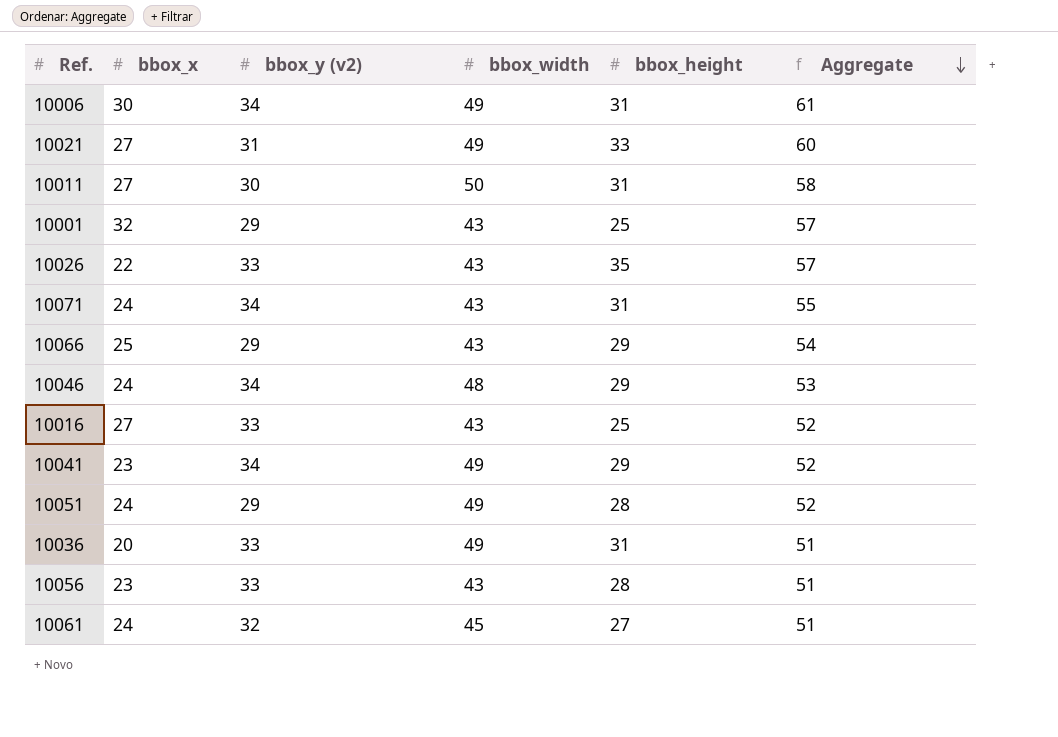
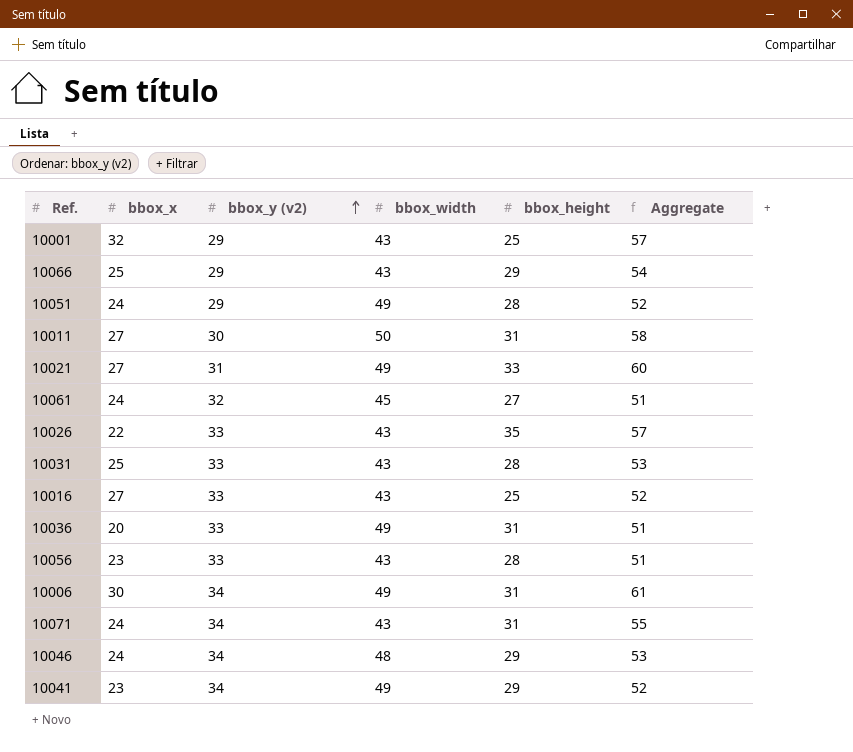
row order: Aggregate descending -> bbox_y (v2) ascending
row 10031: none -> 25 | 33 | 43 | 28 | 53

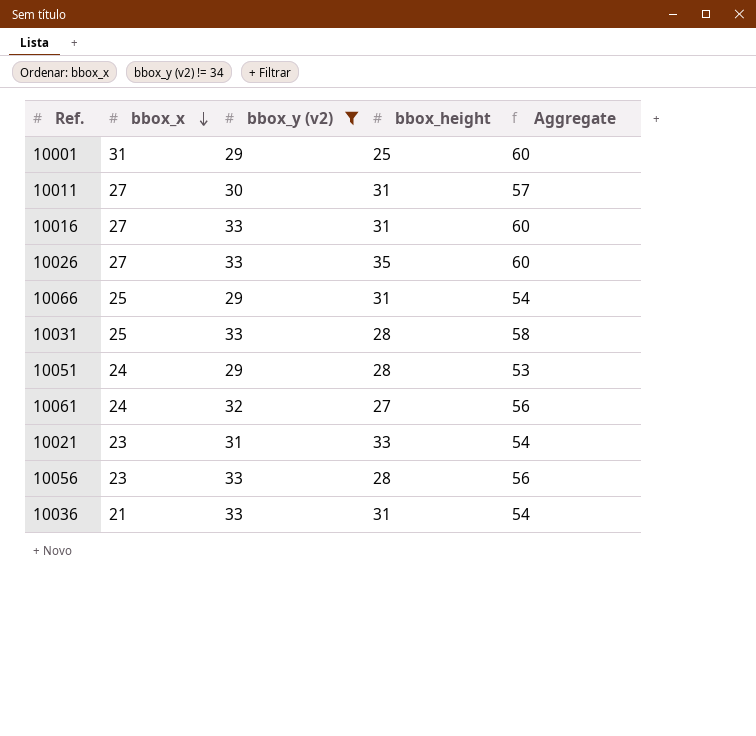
filter: none -> bbox_y (v2) != 34
row order: bbox_y (v2) ascending -> bbox_x descending
column bbox_width | position: 4 -> none
column Aggregate | formula: [bbox_x] + [bbox_height] -> [bbox_x] + [bbox_y (v2)]
10001 | bbox_x: 32 -> 31
10016 | bbox_height: 25 -> 31
10026 | bbox_x: 22 -> 27
10066 | bbox_height: 29 -> 31
10021 | bbox_x: 27 -> 23
10036 | bbox_x: 20 -> 21

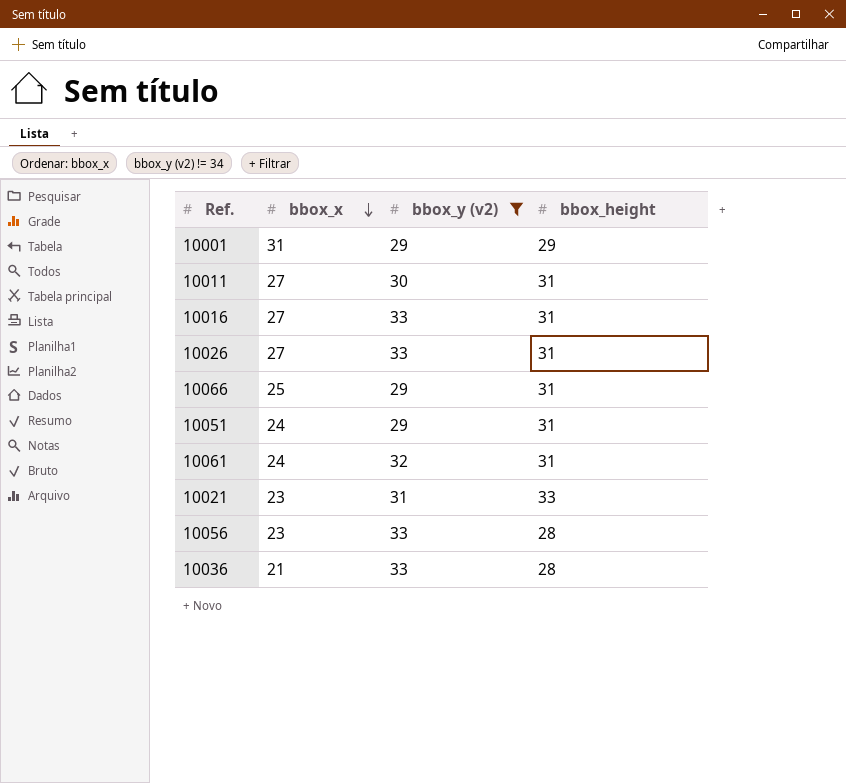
column Aggregate | formula: [bbox_x] + [bbox_y (v2)] -> none
row 10031: 25 | 33 | 28 | 58 -> none
10001 | bbox_height: 25 -> 29
10026 | bbox_height: 35 -> 31
10051 | bbox_height: 28 -> 31
10061 | bbox_height: 27 -> 31
10036 | bbox_height: 31 -> 28

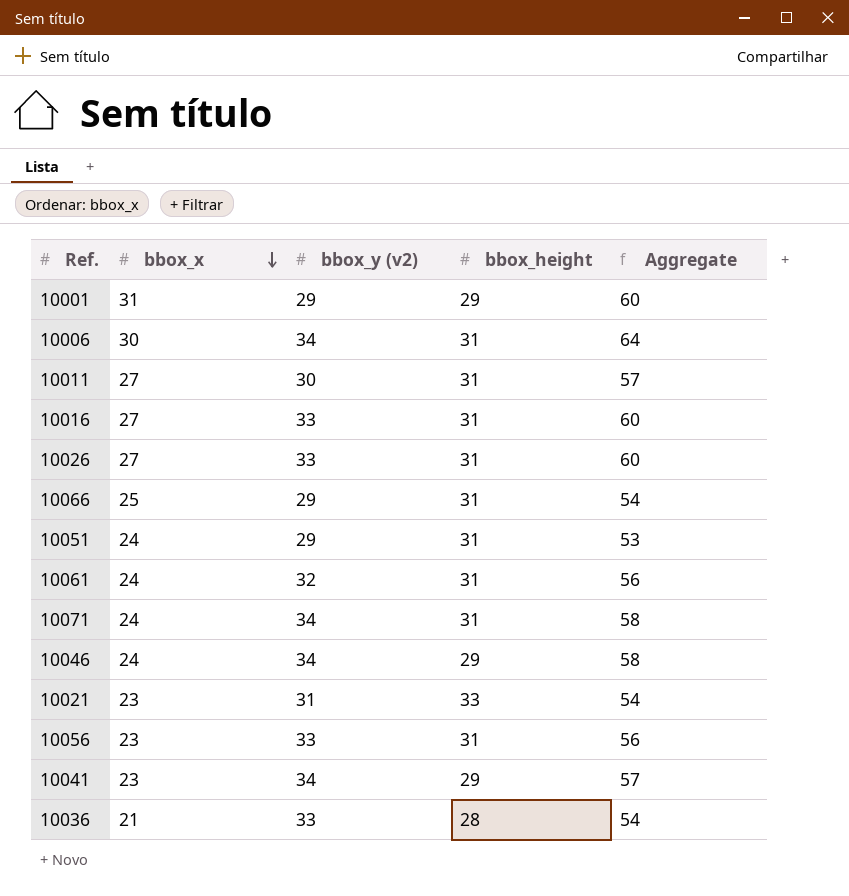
filter: bbox_y (v2) != 34 -> none
column Aggregate | formula: none -> [bbox_x] + [bbox_y (v2)]
10056 | bbox_height: 28 -> 31

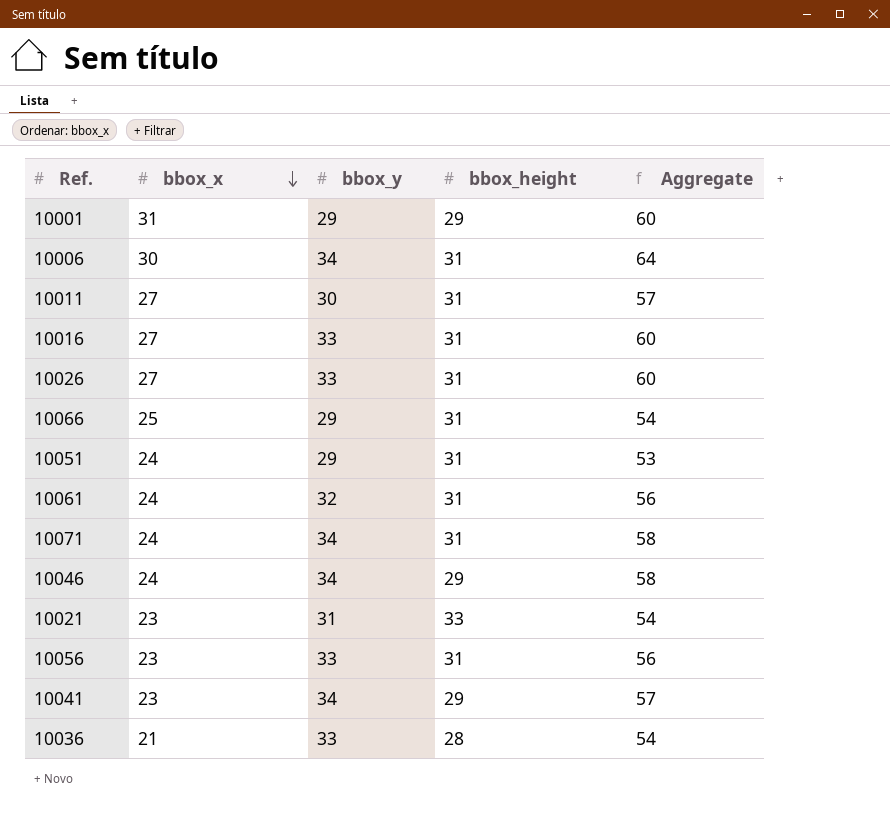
column name: bbox_y (v2) -> bbox_y

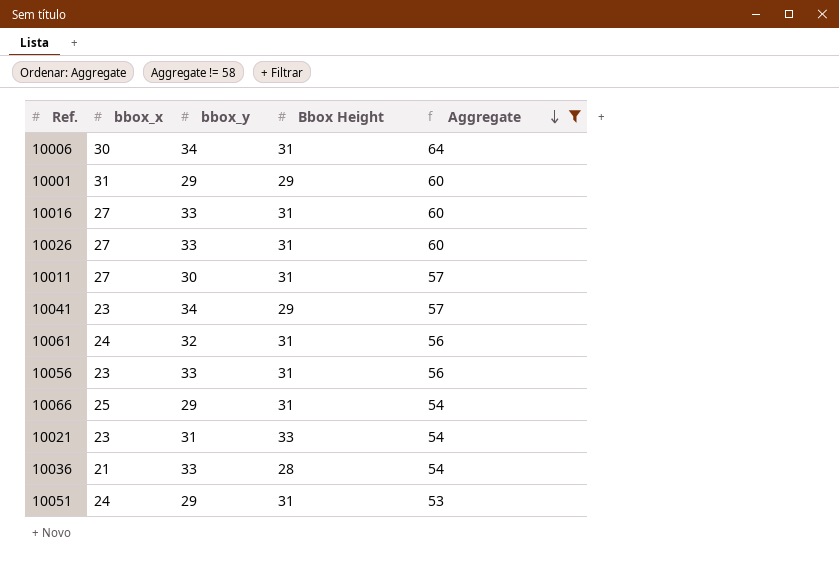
filter: none -> Aggregate != 58
row order: bbox_x descending -> Aggregate descending
column name: bbox_height -> Bbox Height

